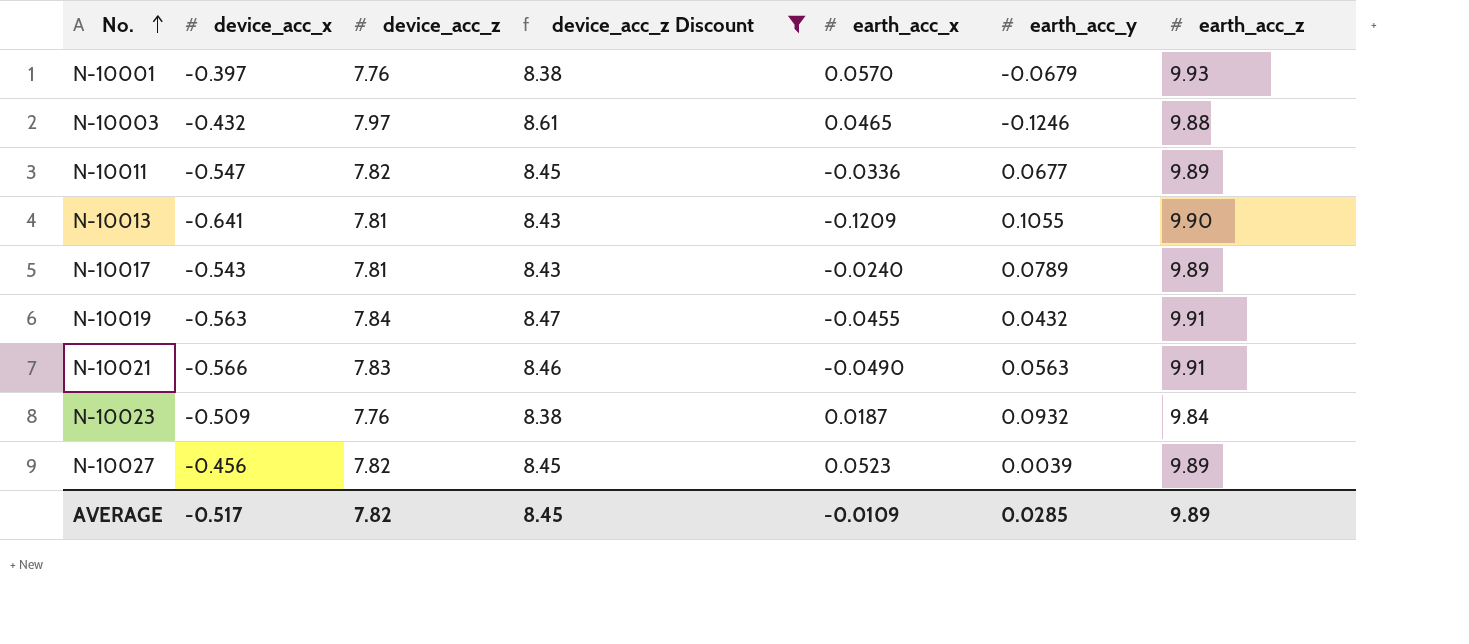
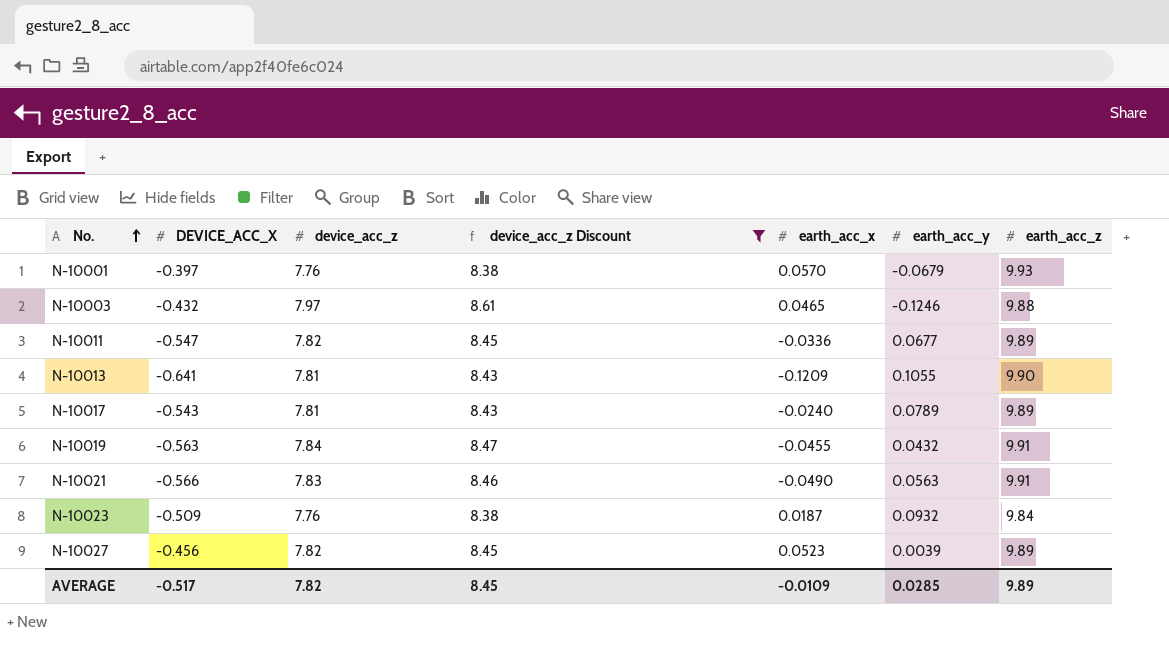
column name: device_acc_x -> DEVICE_ACC_X

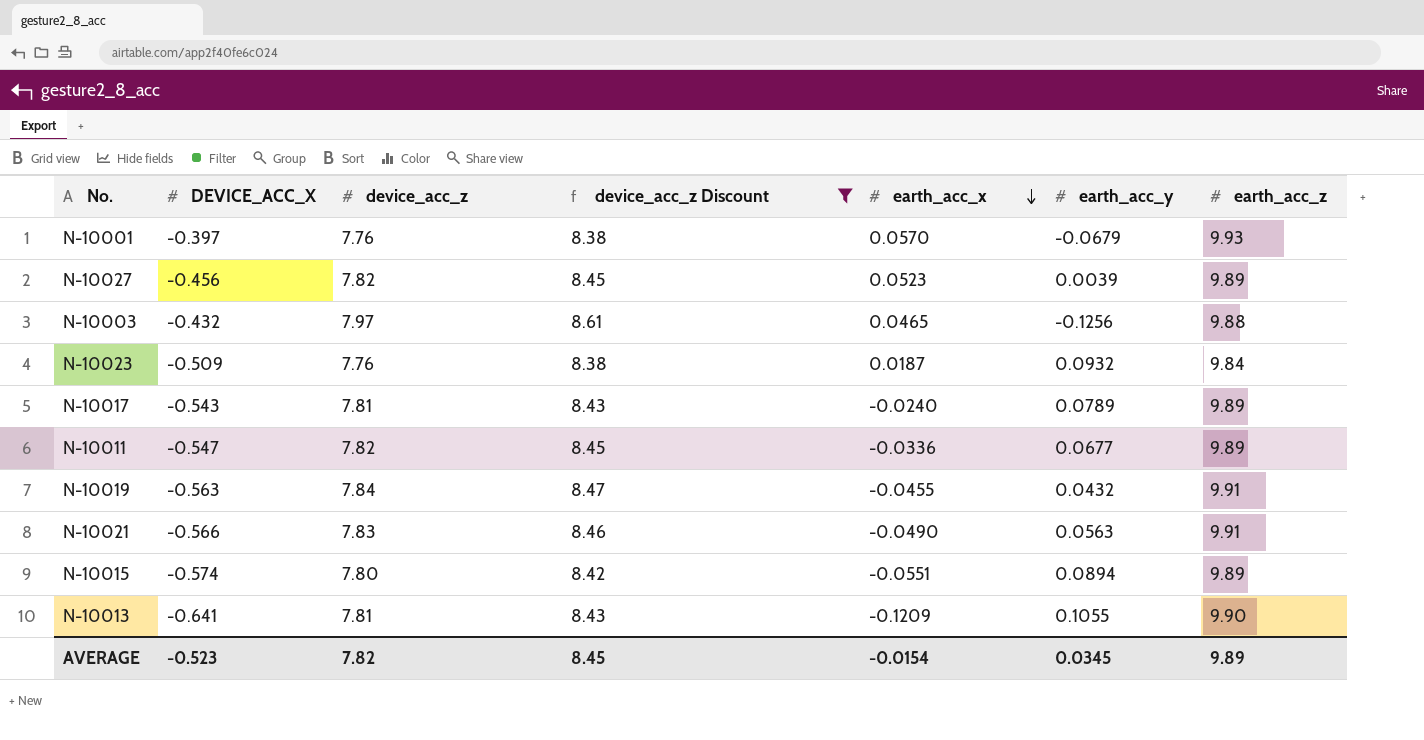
row order: No. ascending -> earth_acc_x descending
N-10003 | earth_acc_y: -0.1246 -> -0.1256
row N-10015: none -> -0.574 | 7.80 | 8.42 | -0.0551 | 0.0894 | 9.89
AVERAGE | DEVICE_ACC_X: -0.517 -> -0.523
AVERAGE | earth_acc_x: -0.0109 -> -0.0154
AVERAGE | earth_acc_y: 0.0285 -> 0.0345

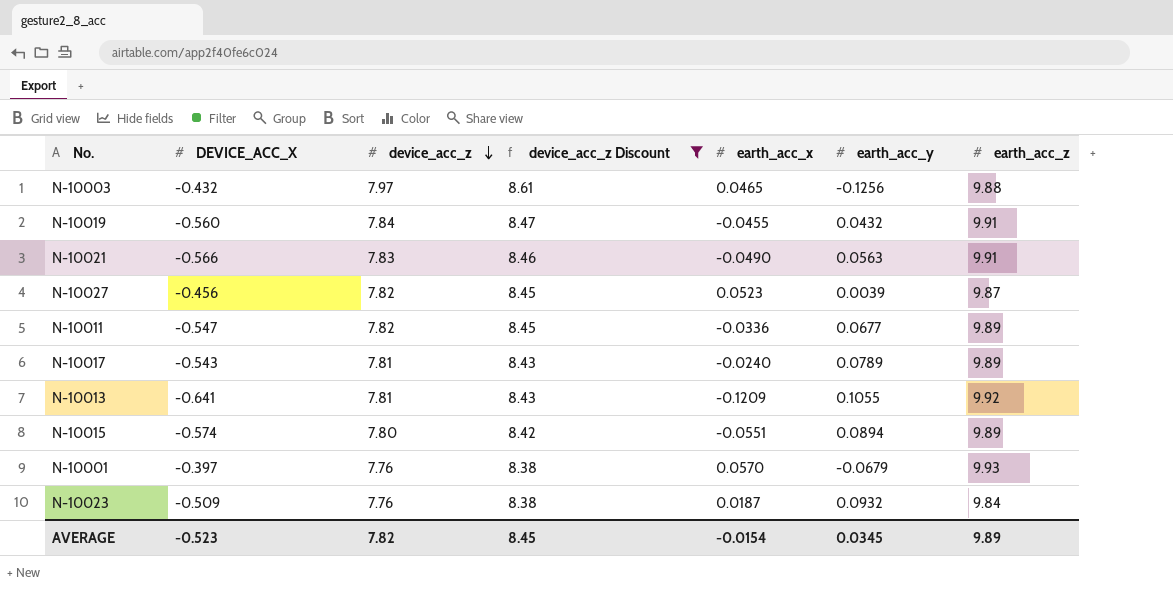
row order: earth_acc_x descending -> device_acc_z descending
N-10019 | DEVICE_ACC_X: -0.563 -> -0.560
N-10027 | earth_acc_z: 9.89 -> 9.87
N-10013 | earth_acc_z: 9.90 -> 9.92

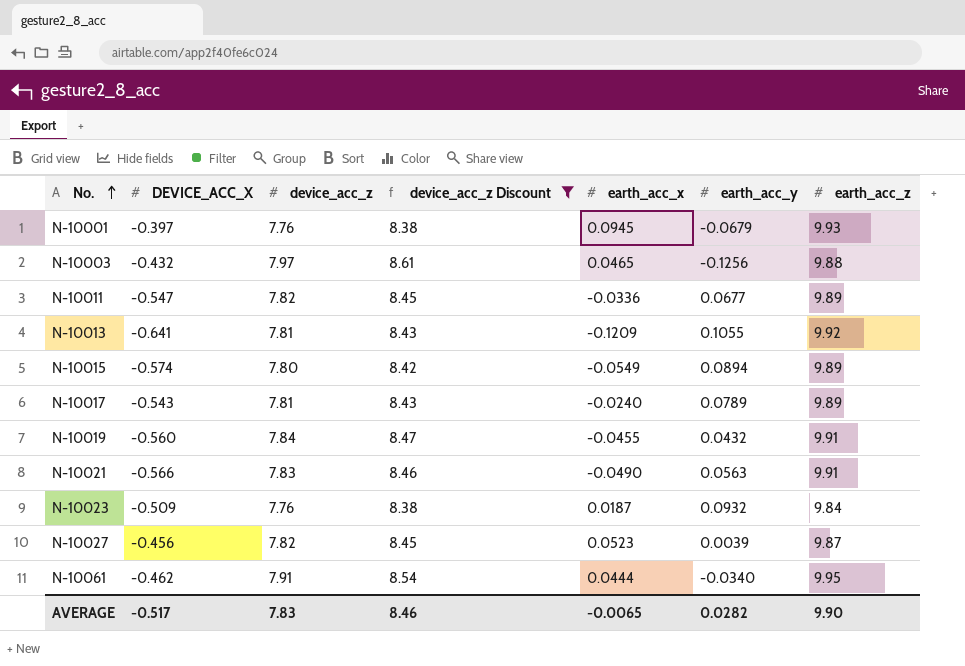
row order: device_acc_z descending -> No. ascending
N-10001 | earth_acc_x: 0.0570 -> 0.0945
N-10015 | earth_acc_x: -0.0551 -> -0.0549
row N-10061: none -> -0.462 | 7.91 | 8.54 | 0.0444 | -0.0340 | 9.95
AVERAGE | DEVICE_ACC_X: -0.523 -> -0.517
AVERAGE | device_acc_z: 7.82 -> 7.83
AVERAGE | device_acc_z Discount: 8.45 -> 8.46
AVERAGE | earth_acc_x: -0.0154 -> -0.0065
AVERAGE | earth_acc_y: 0.0345 -> 0.0282
AVERAGE | earth_acc_z: 9.89 -> 9.90

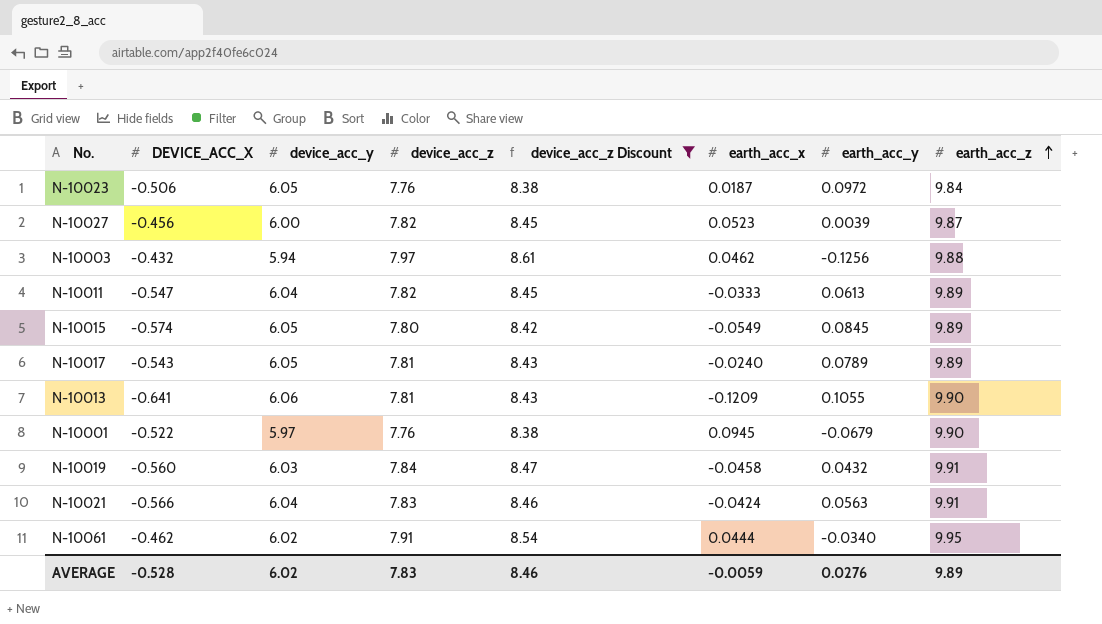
row order: No. ascending -> earth_acc_z ascending
column device_acc_y | position: none -> 3
N-10023 | DEVICE_ACC_X: -0.509 -> -0.506
N-10023 | earth_acc_y: 0.0932 -> 0.0972
N-10003 | earth_acc_x: 0.0465 -> 0.0462
N-10011 | earth_acc_x: -0.0336 -> -0.0333
N-10011 | earth_acc_y: 0.0677 -> 0.0613
N-10015 | earth_acc_y: 0.0894 -> 0.0845
N-10013 | earth_acc_z: 9.92 -> 9.90
N-10001 | DEVICE_ACC_X: -0.397 -> -0.522
N-10001 | earth_acc_z: 9.93 -> 9.90
N-10019 | earth_acc_x: -0.0455 -> -0.0458
N-10021 | earth_acc_x: -0.0490 -> -0.0424
AVERAGE | DEVICE_ACC_X: -0.517 -> -0.528
AVERAGE | earth_acc_x: -0.0065 -> -0.0059
AVERAGE | earth_acc_y: 0.0282 -> 0.0276
AVERAGE | earth_acc_z: 9.90 -> 9.89

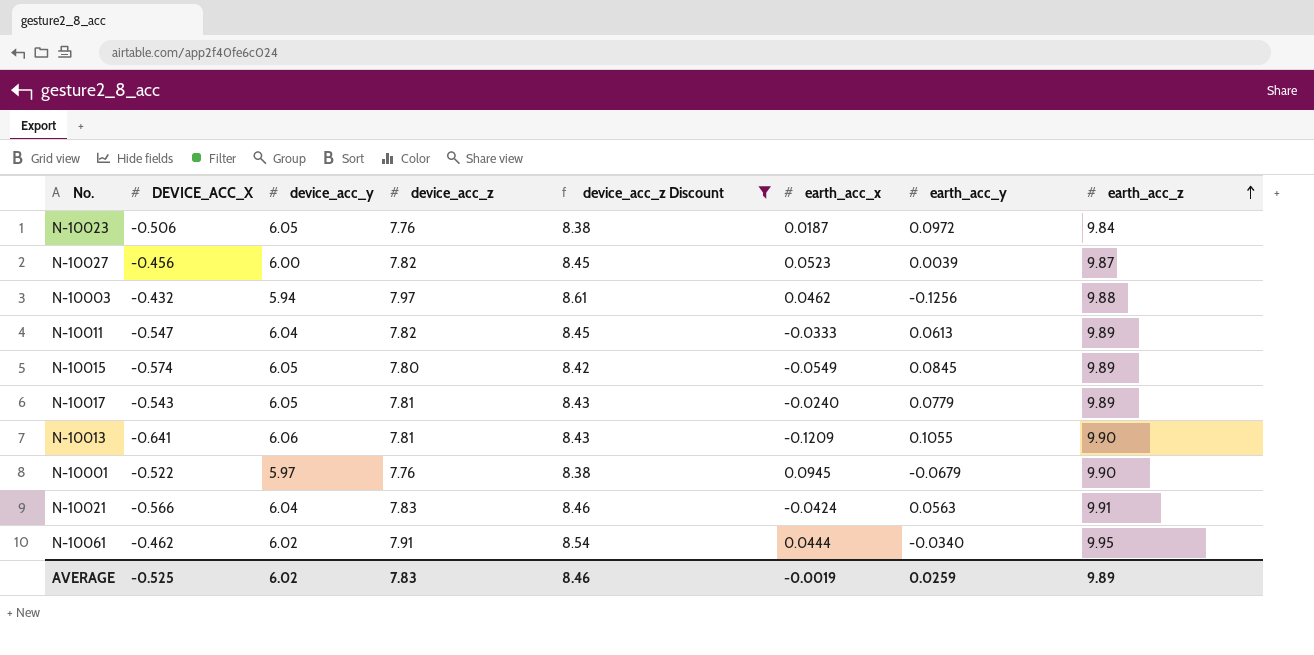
row N-10019: -0.560 | 6.03 | 7.84 | 8.47 | -0.0458 | 0.0432 | 9.91 -> none
N-10017 | earth_acc_y: 0.0789 -> 0.0779
AVERAGE | DEVICE_ACC_X: -0.528 -> -0.525
AVERAGE | earth_acc_x: -0.0059 -> -0.0019
AVERAGE | earth_acc_y: 0.0276 -> 0.0259

